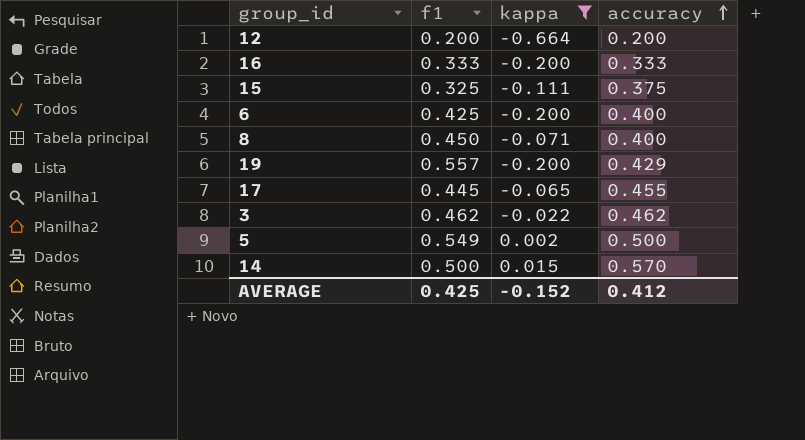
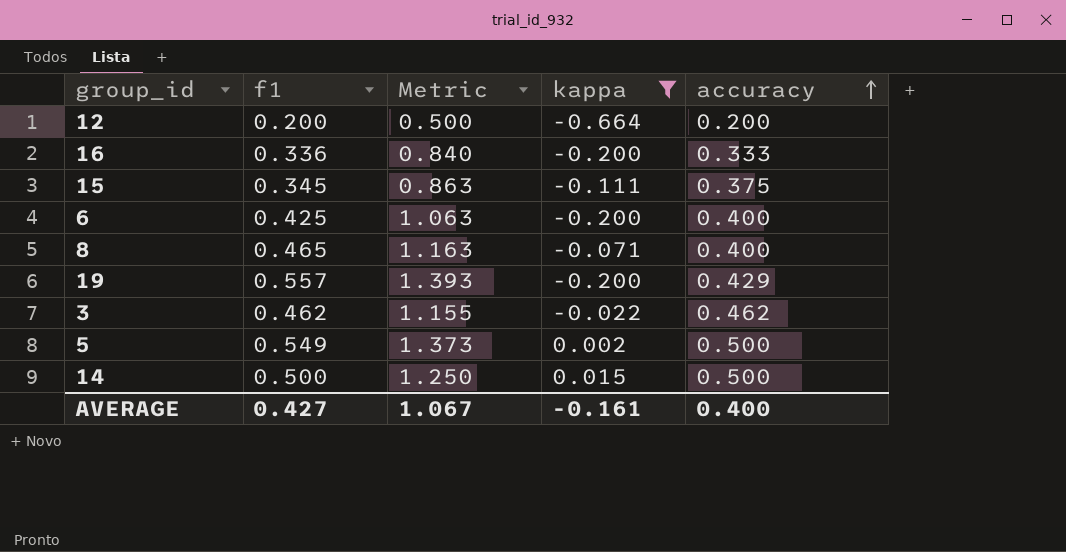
column Metric | formula: none -> [f1] * 2.5
row 17: 0.445 | -0.065 | 0.455 -> none
16 | f1: 0.333 -> 0.336
15 | f1: 0.325 -> 0.345
8 | f1: 0.450 -> 0.465
14 | accuracy: 0.570 -> 0.500
AVERAGE | f1: 0.425 -> 0.427
AVERAGE | kappa: -0.152 -> -0.161
AVERAGE | accuracy: 0.412 -> 0.400

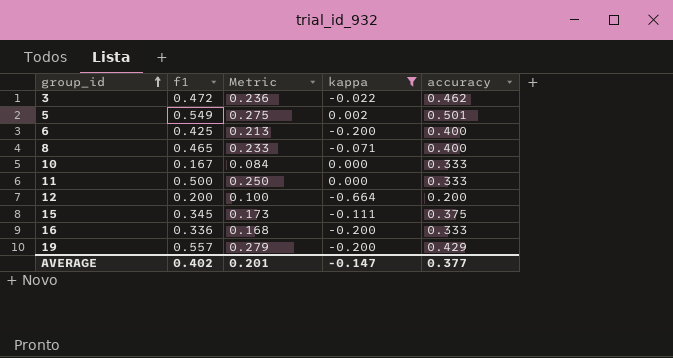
row order: accuracy ascending -> group_id ascending
column Metric | formula: [f1] * 2.5 -> [f1] * 0.5
row 14: 0.500 | 1.250 | 0.015 | 0.500 -> none
3 | f1: 0.462 -> 0.472
5 | accuracy: 0.500 -> 0.501
row 10: none -> 0.167 | 0.084 | 0.000 | 0.333
row 11: none -> 0.500 | 0.250 | 0.000 | 0.333
AVERAGE | f1: 0.427 -> 0.402
AVERAGE | Metric: 1.067 -> 0.201
AVERAGE | kappa: -0.161 -> -0.147
AVERAGE | accuracy: 0.400 -> 0.377

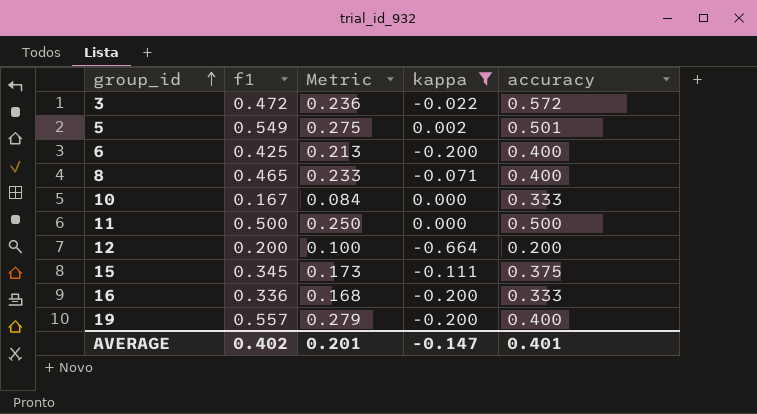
3 | accuracy: 0.462 -> 0.572
11 | accuracy: 0.333 -> 0.500
19 | accuracy: 0.429 -> 0.400
AVERAGE | accuracy: 0.377 -> 0.401

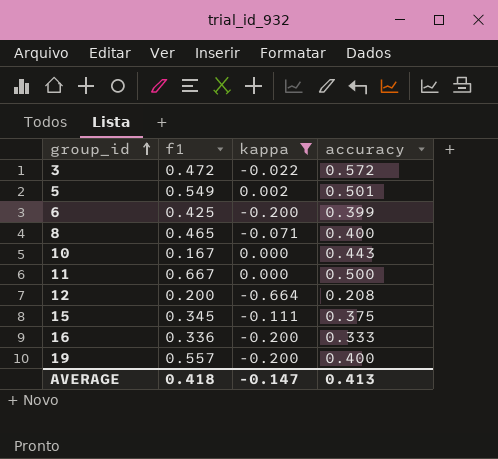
column Metric | formula: [f1] * 0.5 -> none
6 | accuracy: 0.400 -> 0.399
10 | accuracy: 0.333 -> 0.443
11 | f1: 0.500 -> 0.667
12 | accuracy: 0.200 -> 0.208
AVERAGE | f1: 0.402 -> 0.418
AVERAGE | accuracy: 0.401 -> 0.413

